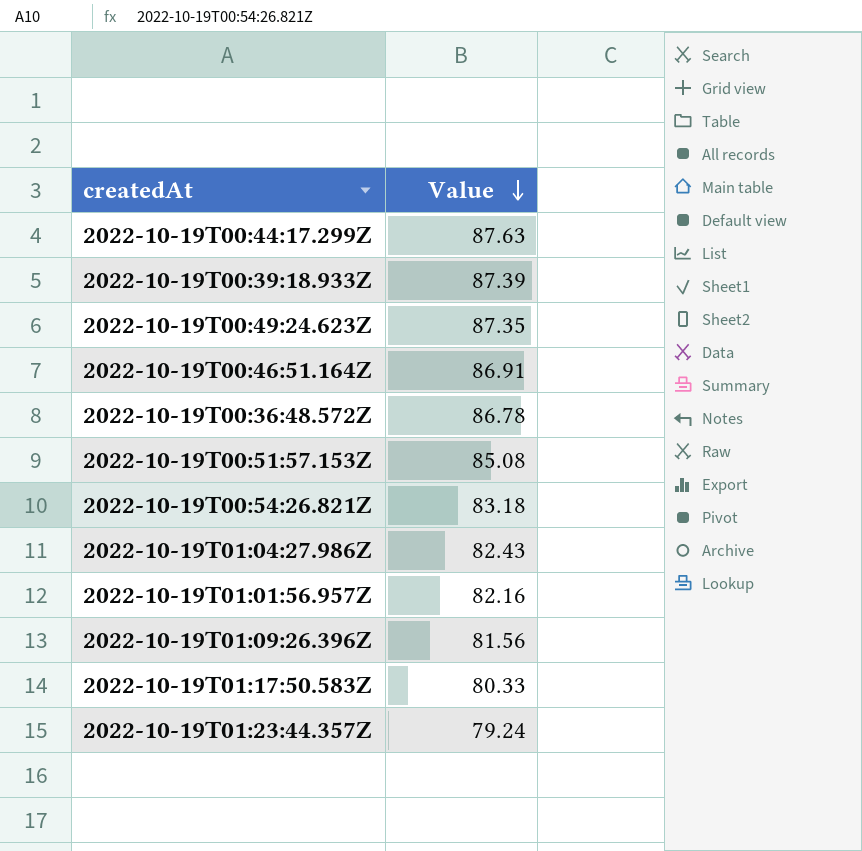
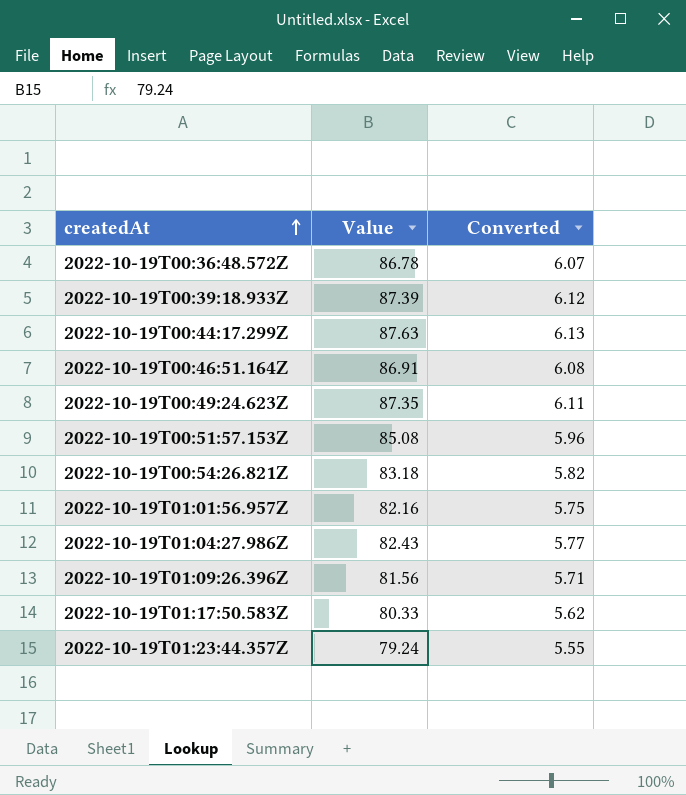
row order: Value descending -> createdAt ascending
column Converted | formula: none -> [Value] * 0.07

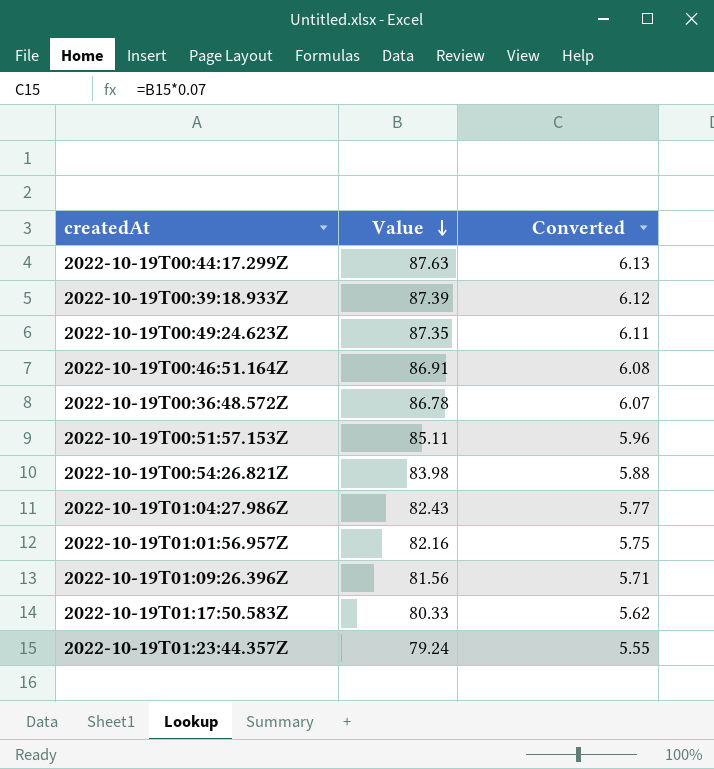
row order: createdAt ascending -> Value descending
2022-10-19T00:51:57.153Z | Value: 85.08 -> 85.11
2022-10-19T00:54:26.821Z | Value: 83.18 -> 83.98
2022-10-19T00:54:26.821Z | Converted: 5.82 -> 5.88

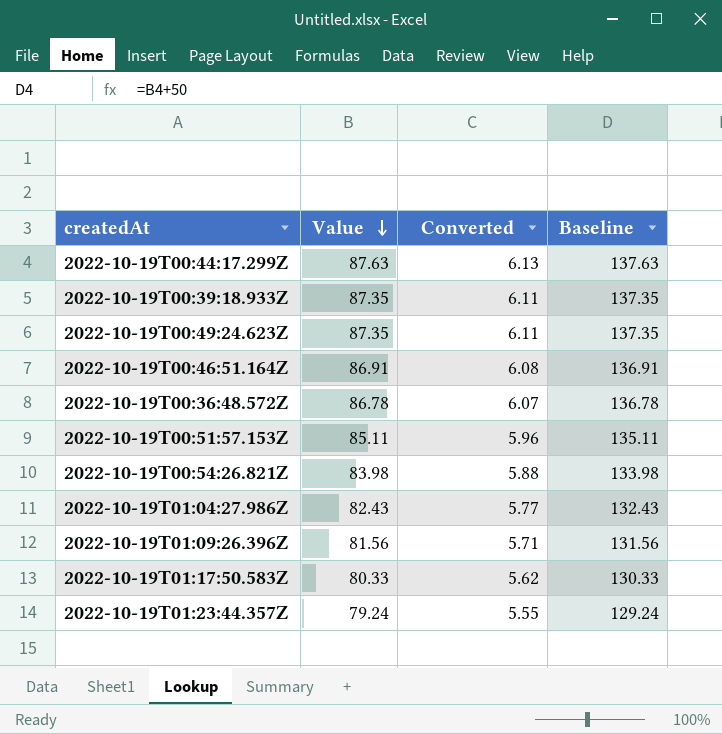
column Baseline | formula: none -> [Value] + 50
row 2022-10-19T01:01:56.957Z: 82.16 | 5.75 -> none
2022-10-19T00:39:18.933Z | Value: 87.39 -> 87.35
2022-10-19T00:39:18.933Z | Converted: 6.12 -> 6.11

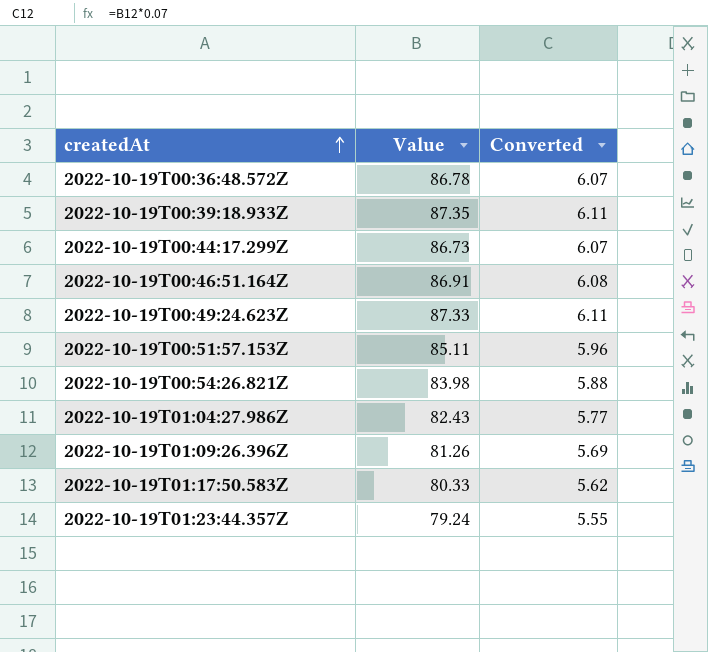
row order: Value descending -> createdAt ascending
column Baseline | formula: [Value] + 50 -> none
2022-10-19T00:44:17.299Z | Value: 87.63 -> 86.73
2022-10-19T00:44:17.299Z | Converted: 6.13 -> 6.07
2022-10-19T00:49:24.623Z | Value: 87.35 -> 87.33
2022-10-19T01:09:26.396Z | Value: 81.56 -> 81.26
2022-10-19T01:09:26.396Z | Converted: 5.71 -> 5.69

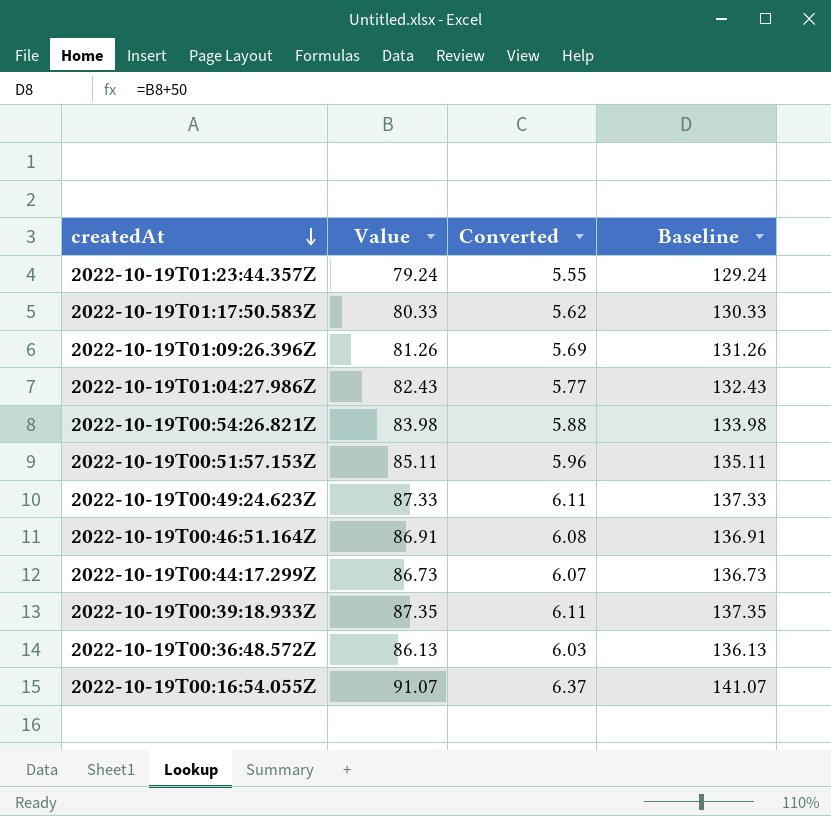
row order: createdAt ascending -> createdAt descending
column Baseline | formula: none -> [Value] + 50
2022-10-19T00:36:48.572Z | Value: 86.78 -> 86.13
2022-10-19T00:36:48.572Z | Converted: 6.07 -> 6.03
row 2022-10-19T00:16:54.055Z: none -> 91.07 | 6.37 | 141.07

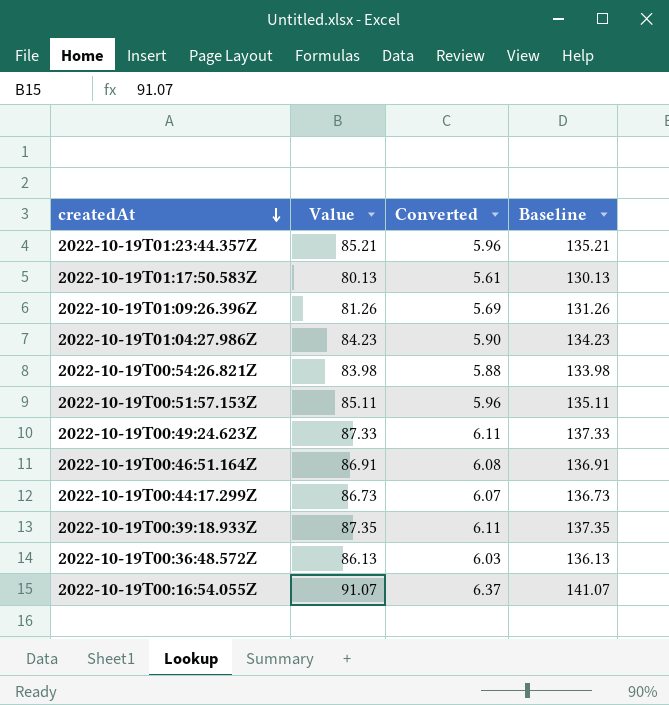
2022-10-19T01:23:44.357Z | Value: 79.24 -> 85.21
2022-10-19T01:23:44.357Z | Converted: 5.55 -> 5.96
2022-10-19T01:23:44.357Z | Baseline: 129.24 -> 135.21
2022-10-19T01:17:50.583Z | Value: 80.33 -> 80.13
2022-10-19T01:17:50.583Z | Converted: 5.62 -> 5.61
2022-10-19T01:17:50.583Z | Baseline: 130.33 -> 130.13
2022-10-19T01:04:27.986Z | Value: 82.43 -> 84.23
2022-10-19T01:04:27.986Z | Converted: 5.77 -> 5.90
2022-10-19T01:04:27.986Z | Baseline: 132.43 -> 134.23

